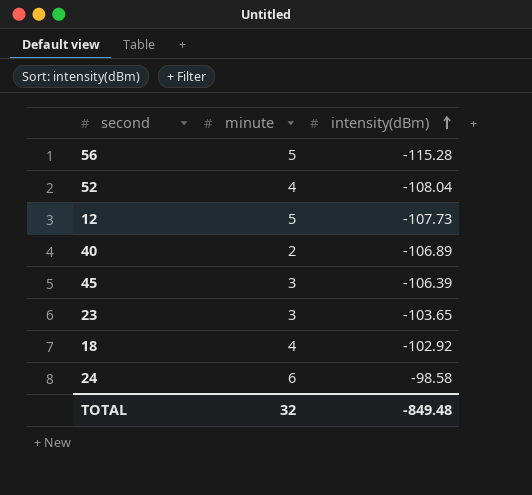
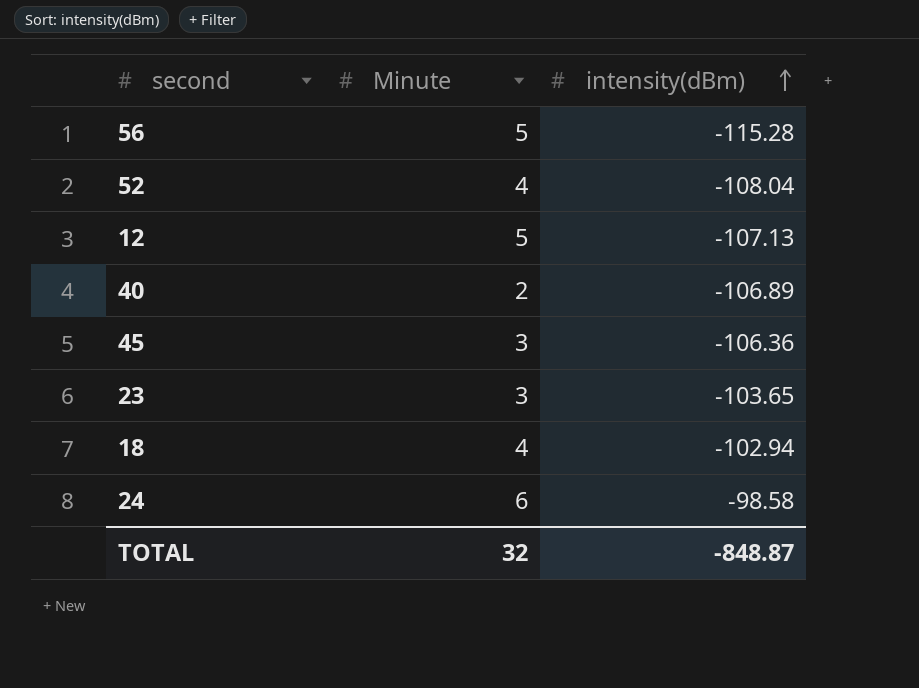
column name: minute -> Minute
12 | intensity(dBm): -107.73 -> -107.13
45 | intensity(dBm): -106.39 -> -106.36
18 | intensity(dBm): -102.92 -> -102.94
TOTAL | intensity(dBm): -849.48 -> -848.87

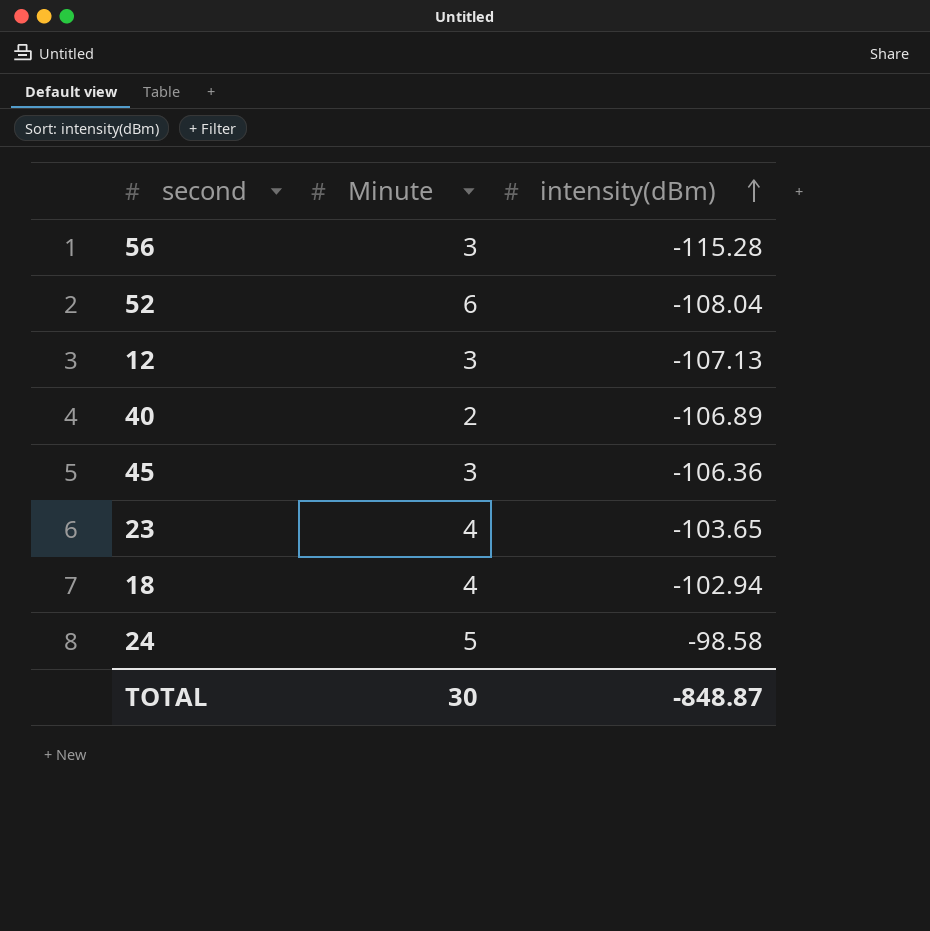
56 | Minute: 5 -> 3
52 | Minute: 4 -> 6
12 | Minute: 5 -> 3
23 | Minute: 3 -> 4
24 | Minute: 6 -> 5
TOTAL | Minute: 32 -> 30

